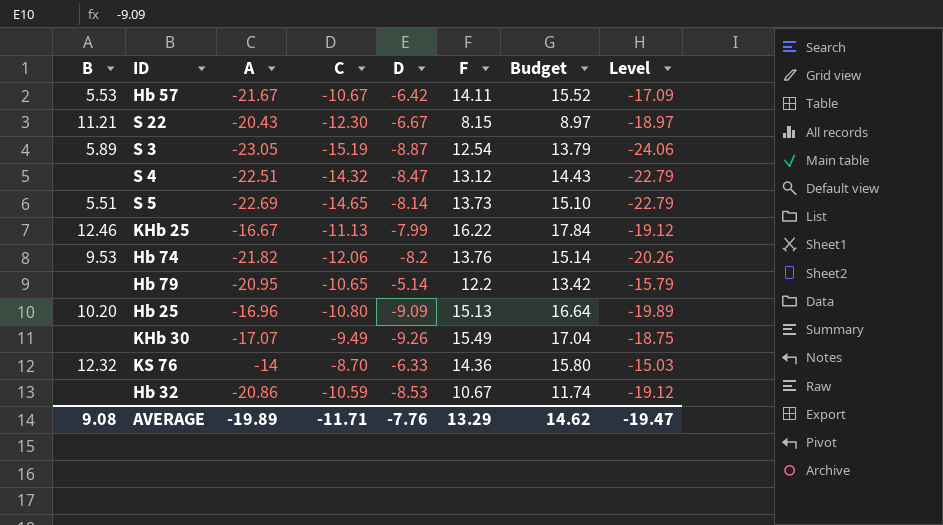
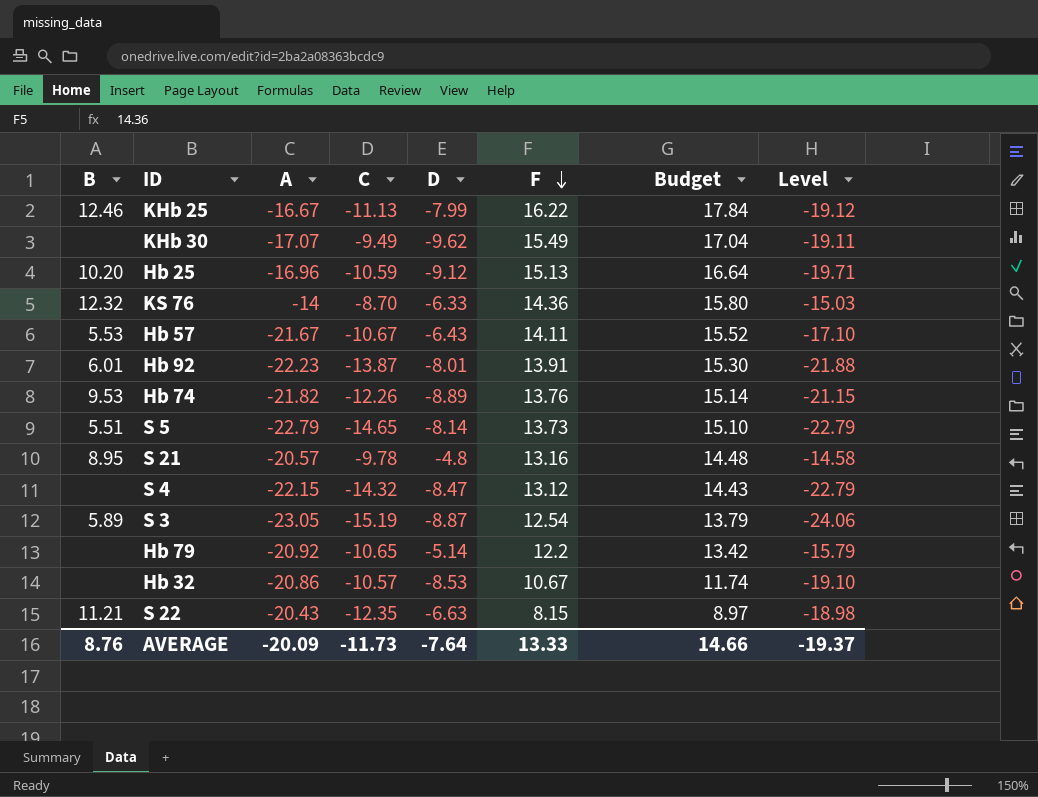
row order: none -> F descending
KHb 30 | D: -9.26 -> -9.62
KHb 30 | Level: -18.75 -> -19.11
Hb 25 | C: -10.80 -> -10.59
Hb 25 | D: -9.09 -> -9.12
Hb 25 | Level: -19.89 -> -19.71
Hb 57 | D: -6.42 -> -6.43
Hb 57 | Level: -17.09 -> -17.10
row Hb 92: none -> 6.01 | -22.23 | -13.87 | -8.01 | 13.91 | 15.30 | -21.88
Hb 74 | C: -12.06 -> -12.26
Hb 74 | D: -8.2 -> -8.89
Hb 74 | Level: -20.26 -> -21.15
S 5 | A: -22.69 -> -22.79
row S 21: none -> 8.95 | -20.57 | -9.78 | -4.8 | 13.16 | 14.48 | -14.58
S 4 | A: -22.51 -> -22.15
Hb 79 | A: -20.95 -> -20.92
Hb 32 | C: -10.59 -> -10.57
Hb 32 | Level: -19.12 -> -19.10
S 22 | C: -12.30 -> -12.35
S 22 | D: -6.67 -> -6.63
S 22 | Level: -18.97 -> -18.98
AVERAGE | B: 9.08 -> 8.76
AVERAGE | A: -19.89 -> -20.09
AVERAGE | C: -11.71 -> -11.73
AVERAGE | D: -7.76 -> -7.64
AVERAGE | F: 13.29 -> 13.33
AVERAGE | Budget: 14.62 -> 14.66
AVERAGE | Level: -19.47 -> -19.37

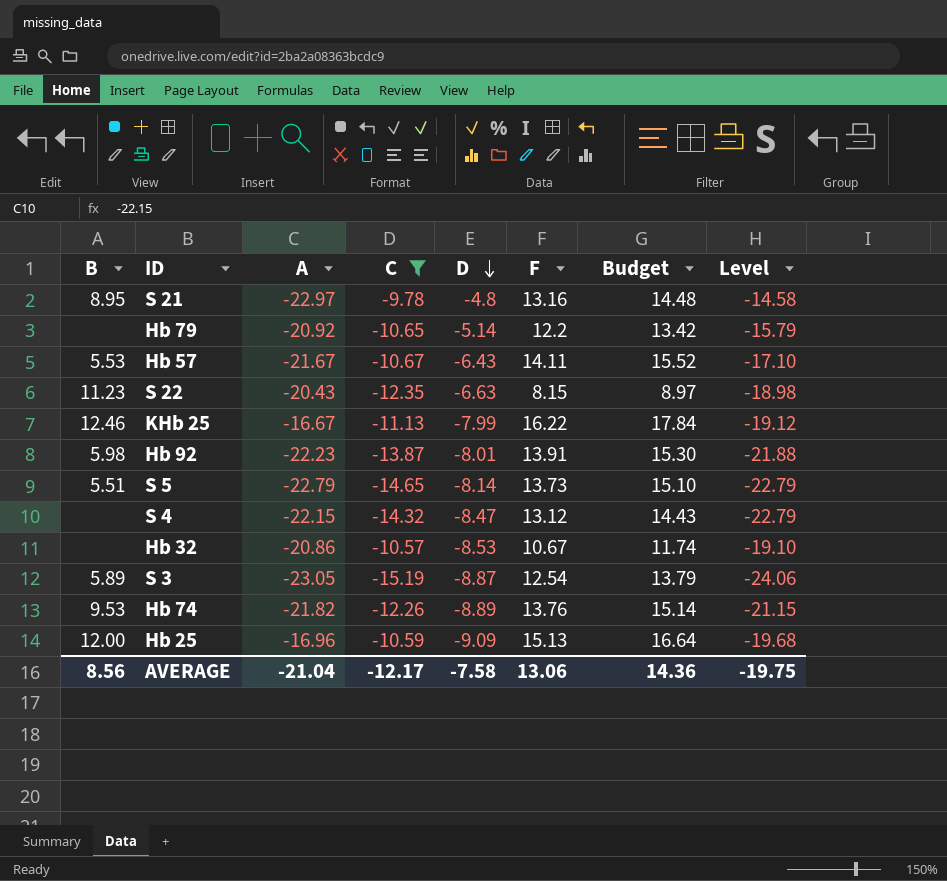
filter: none -> C <= -9.78
row order: F descending -> D descending
S 21 | A: -20.57 -> -22.97
S 22 | B: 11.21 -> 11.23
Hb 92 | B: 6.01 -> 5.98
Hb 25 | B: 10.20 -> 12.00
Hb 25 | D: -9.12 -> -9.09
Hb 25 | Level: -19.71 -> -19.68
AVERAGE | B: 8.76 -> 8.56
AVERAGE | A: -20.09 -> -21.04
AVERAGE | C: -11.73 -> -12.17
AVERAGE | D: -7.64 -> -7.58
AVERAGE | F: 13.33 -> 13.06
AVERAGE | Budget: 14.66 -> 14.36
AVERAGE | Level: -19.37 -> -19.75

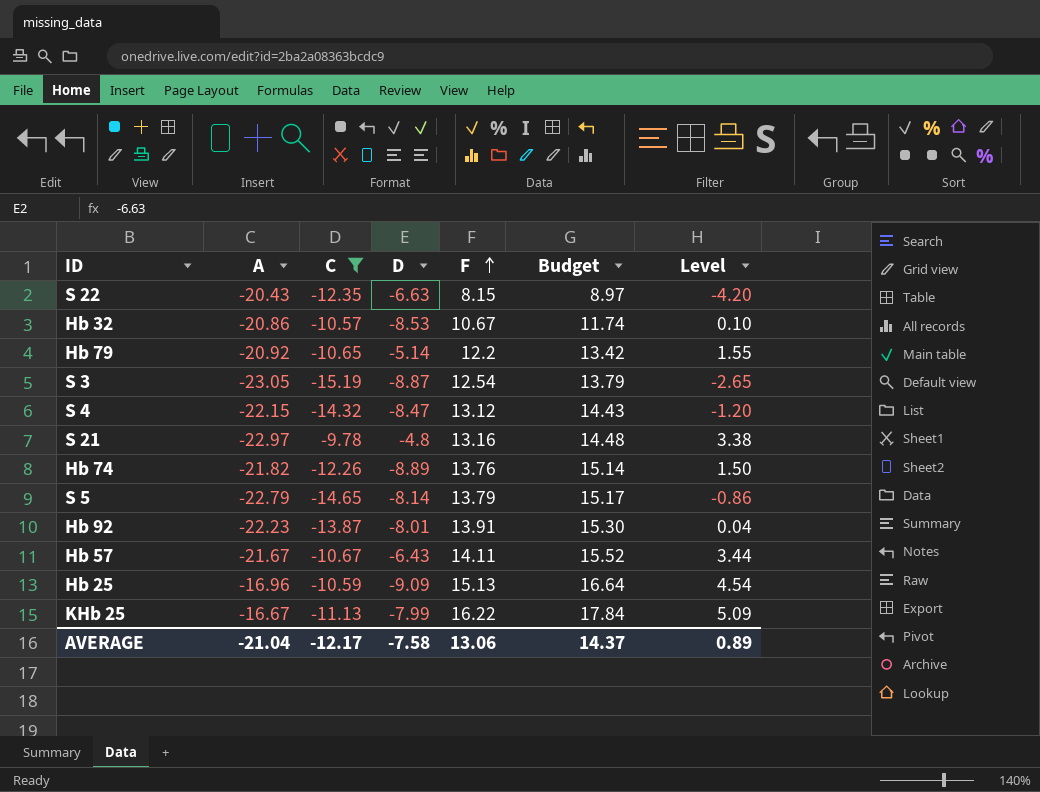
row order: D descending -> F ascending
column B | position: 1 -> none
column Level | formula: [C] + [D] -> [C] + [F]
S 5 | F: 13.73 -> 13.79
S 5 | Budget: 15.10 -> 15.17
AVERAGE | Budget: 14.36 -> 14.37
AVERAGE | Level: -19.75 -> 0.89

